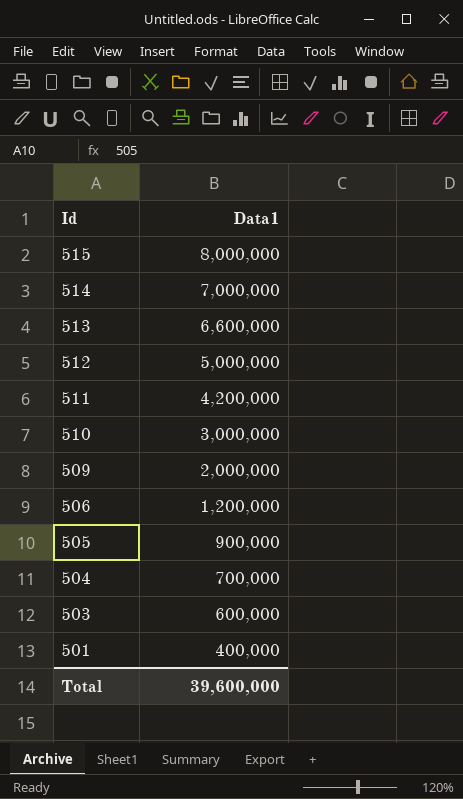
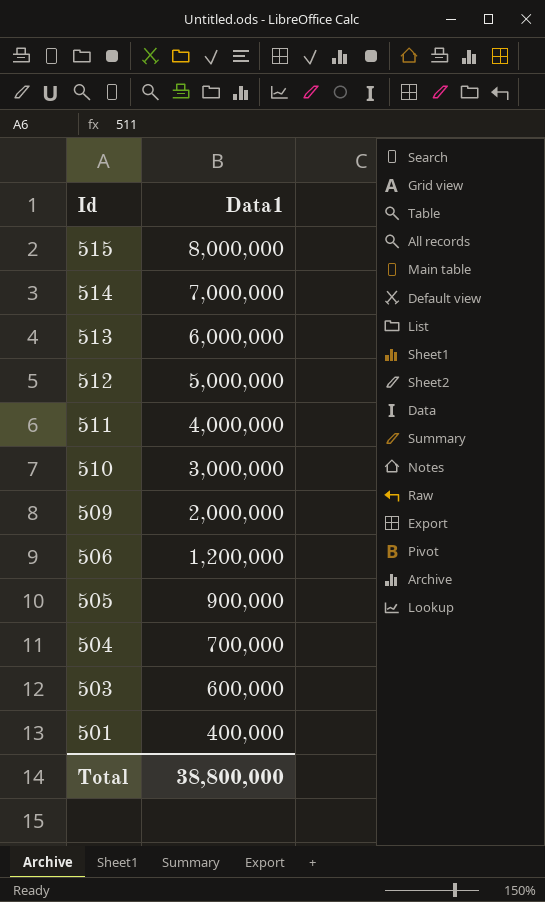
513 | Data1: 6,600,000 -> 6,000,000
511 | Data1: 4,200,000 -> 4,000,000
Total | Data1: 39,600,000 -> 38,800,000

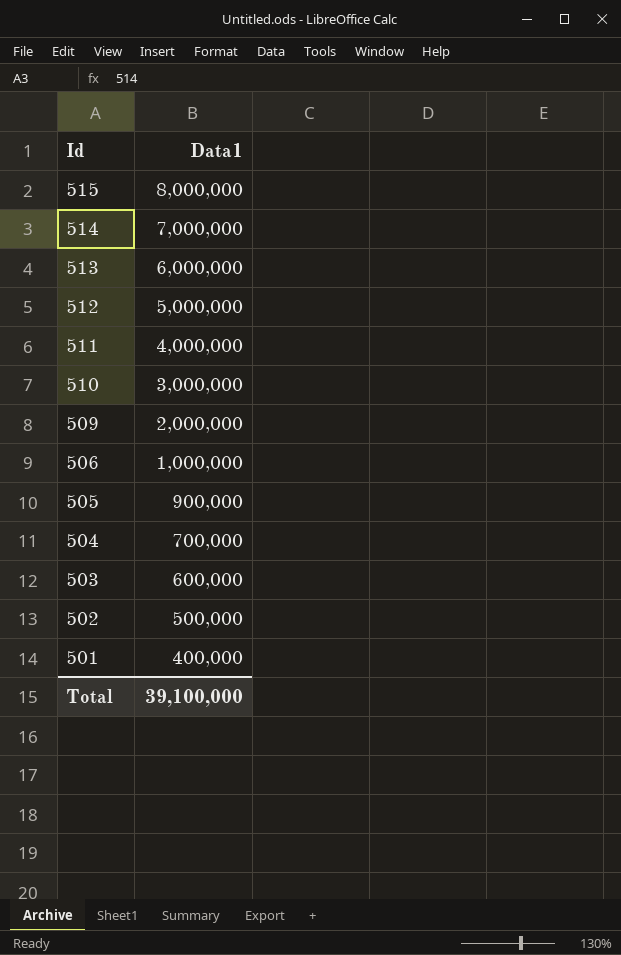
506 | Data1: 1,200,000 -> 1,000,000
row 502: none -> 500,000
Total | Data1: 38,800,000 -> 39,100,000

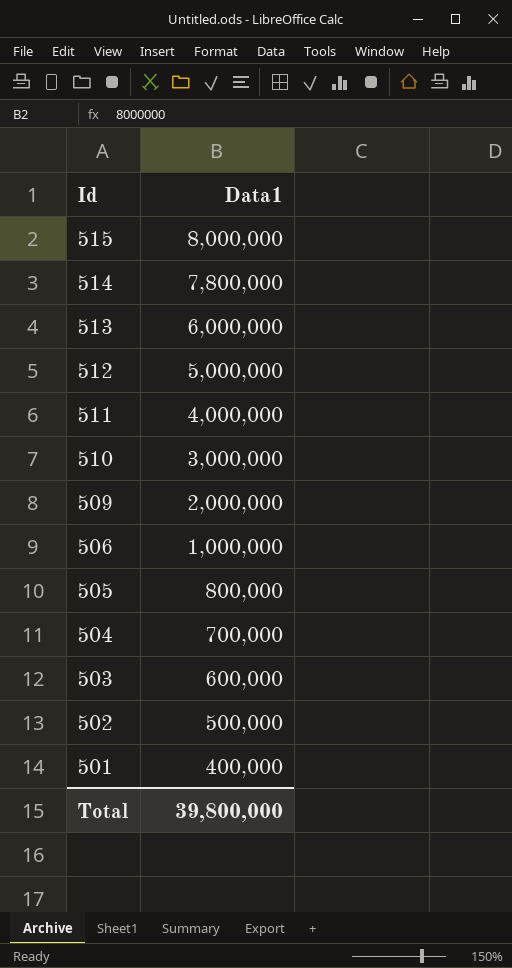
514 | Data1: 7,000,000 -> 7,800,000
505 | Data1: 900,000 -> 800,000
Total | Data1: 39,100,000 -> 39,800,000

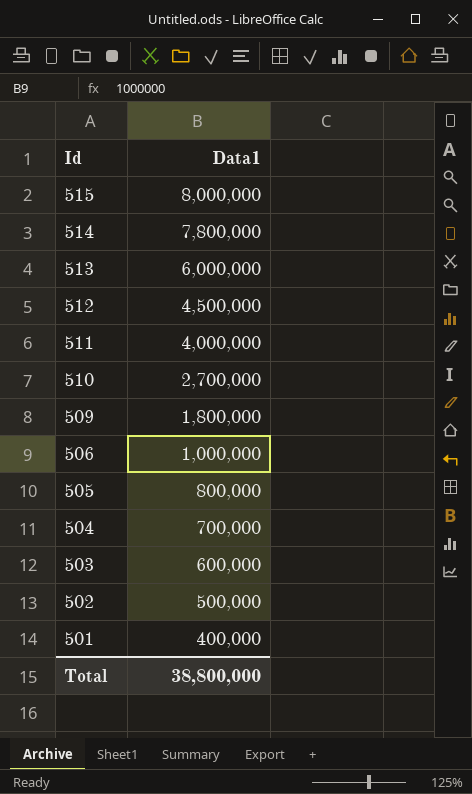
512 | Data1: 5,000,000 -> 4,500,000
510 | Data1: 3,000,000 -> 2,700,000
509 | Data1: 2,000,000 -> 1,800,000
Total | Data1: 39,800,000 -> 38,800,000

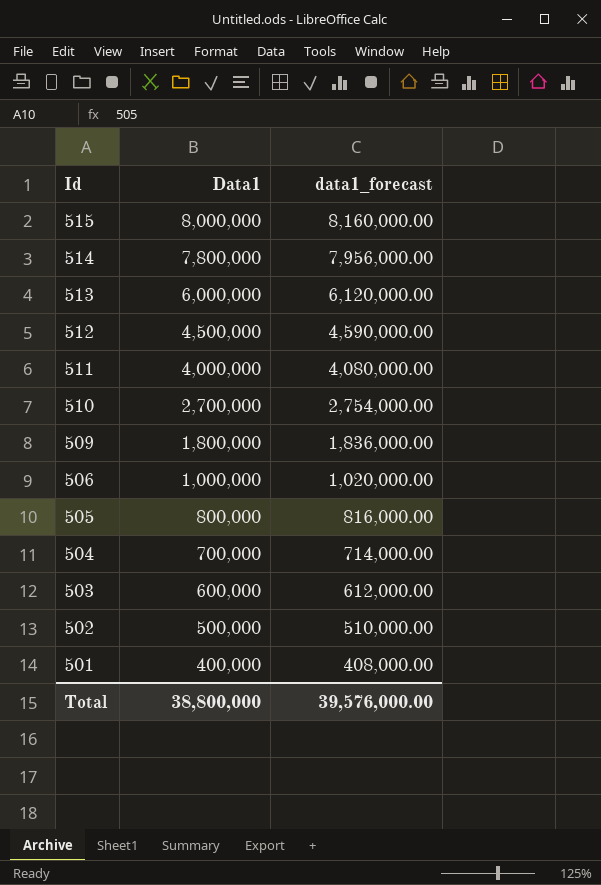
column data1_forecast | formula: none -> [Data1] * 1.02

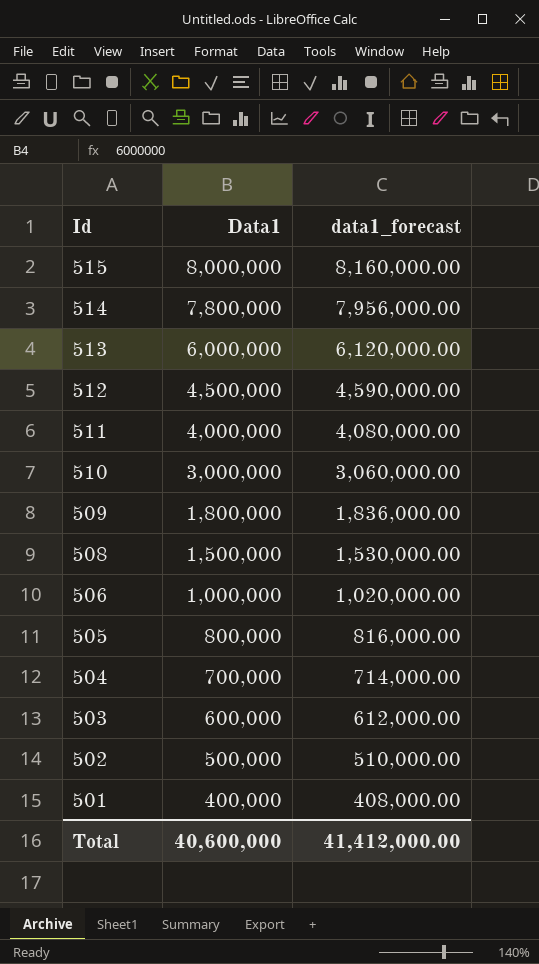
510 | Data1: 2,700,000 -> 3,000,000
510 | data1_forecast: 2,754,000.00 -> 3,060,000.00
row 508: none -> 1,500,000 | 1,530,000.00
Total | Data1: 38,800,000 -> 40,600,000
Total | data1_forecast: 39,576,000.00 -> 41,412,000.00

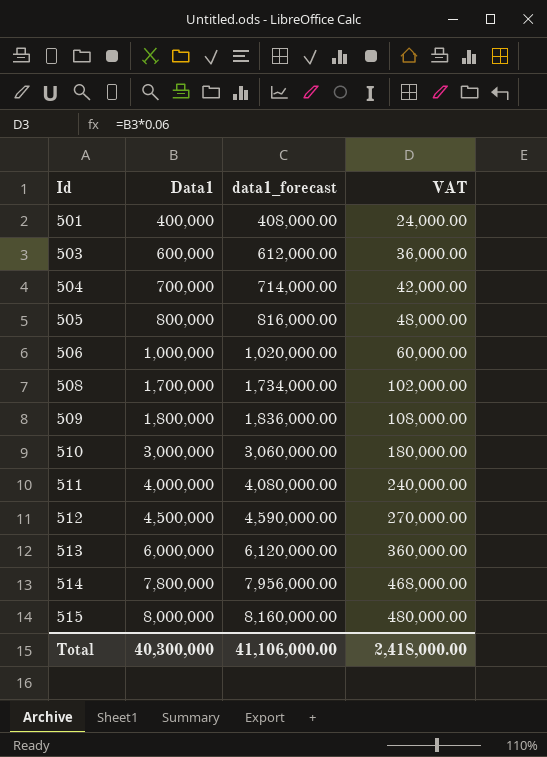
row order: Id descending -> Id ascending
column VAT | formula: none -> [Data1] * 0.06
row 502: 500,000 | 510,000.00 -> none
508 | Data1: 1,500,000 -> 1,700,000
508 | data1_forecast: 1,530,000.00 -> 1,734,000.00
Total | Data1: 40,600,000 -> 40,300,000
Total | data1_forecast: 41,412,000.00 -> 41,106,000.00

